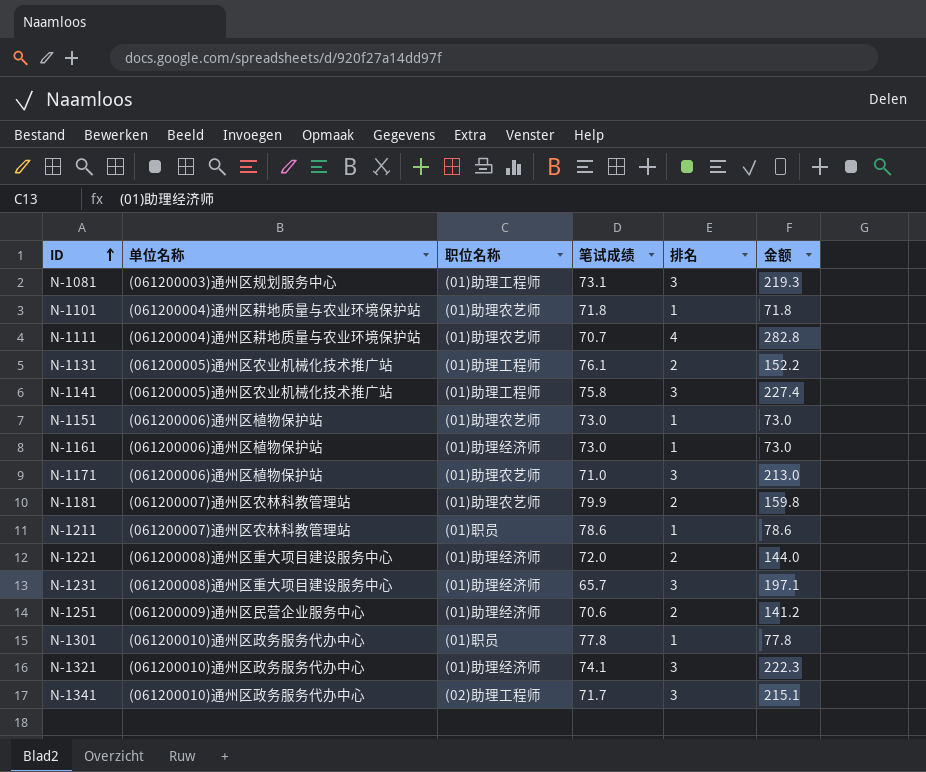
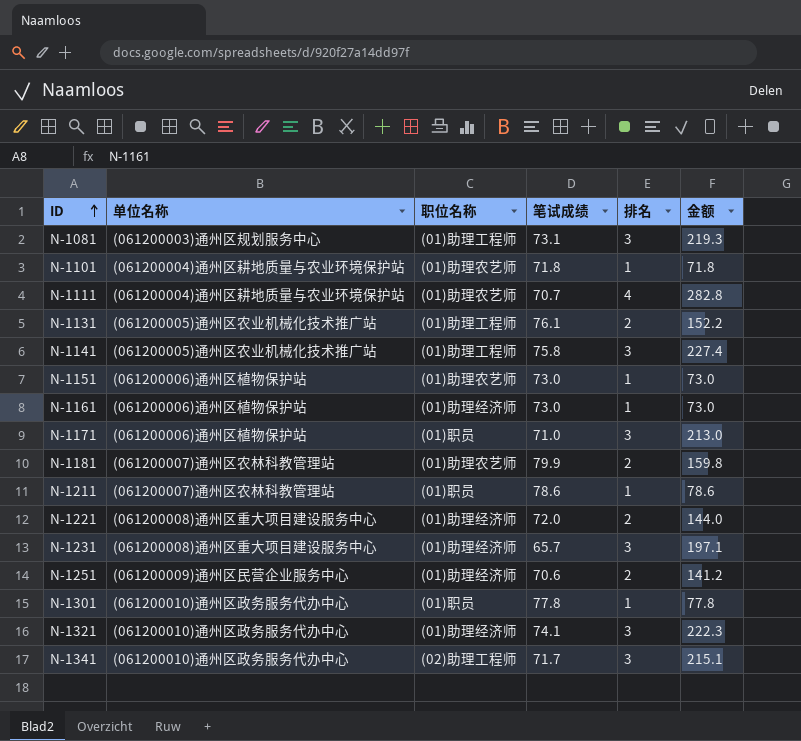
N-1171 | 职位名称: (01)助理农艺师 -> (01)职员

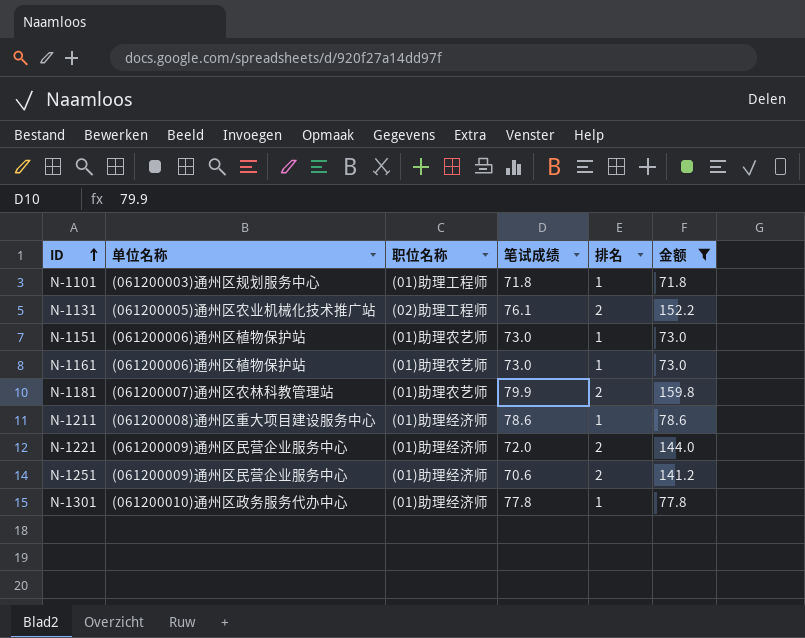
filter: none -> 金额 <= 159.8
N-1101 | 单位名称: (061200004)通州区耕地质量与农业环境保护站 -> (061200003)通州区规划服务中心
N-1101 | 职位名称: (01)助理农艺师 -> (01)助理工程师
N-1131 | 职位名称: (01)助理工程师 -> (02)助理工程师
N-1161 | 职位名称: (01)助理经济师 -> (01)助理农艺师
N-1211 | 单位名称: (061200007)通州区农林科教管理站 -> (061200008)通州区重大项目建设服务中心
N-1211 | 职位名称: (01)职员 -> (01)助理经济师
N-1221 | 单位名称: (061200008)通州区重大项目建设服务中心 -> (061200009)通州区民营企业服务中心
N-1301 | 职位名称: (01)职员 -> (01)助理经济师

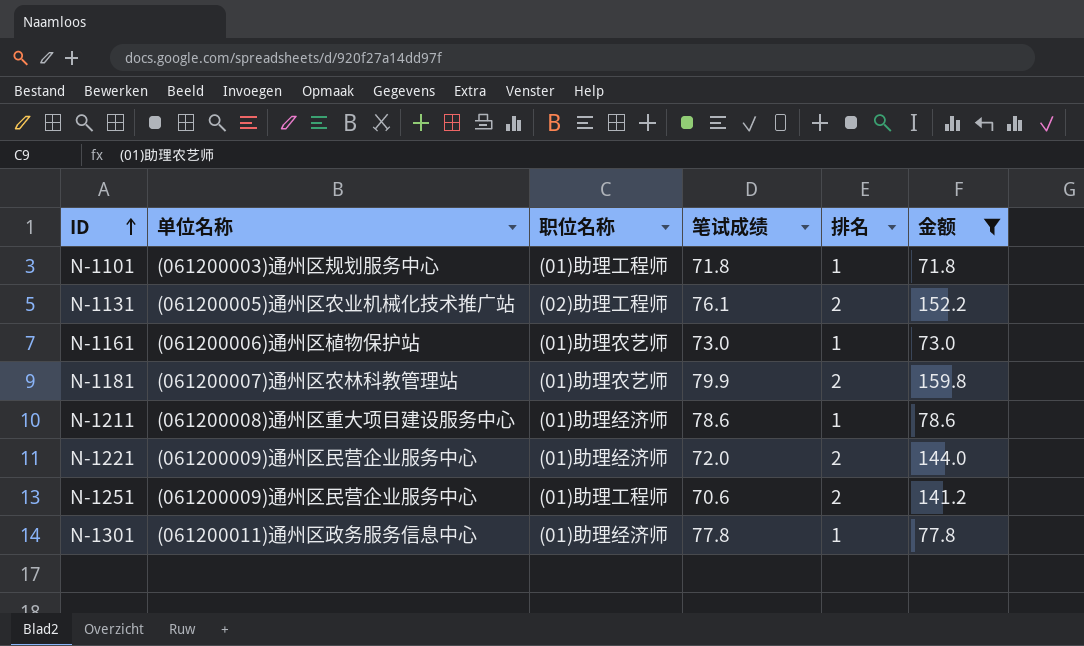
row N-1151: (061200006)通州区植物保护站 | (01)助理农艺师 | 73.0 | 1 | 73.0 -> none
N-1251 | 职位名称: (01)助理经济师 -> (01)助理工程师
N-1301 | 单位名称: (061200010)通州区政务服务代办中心 -> (061200011)通州区政务服务信息中心

